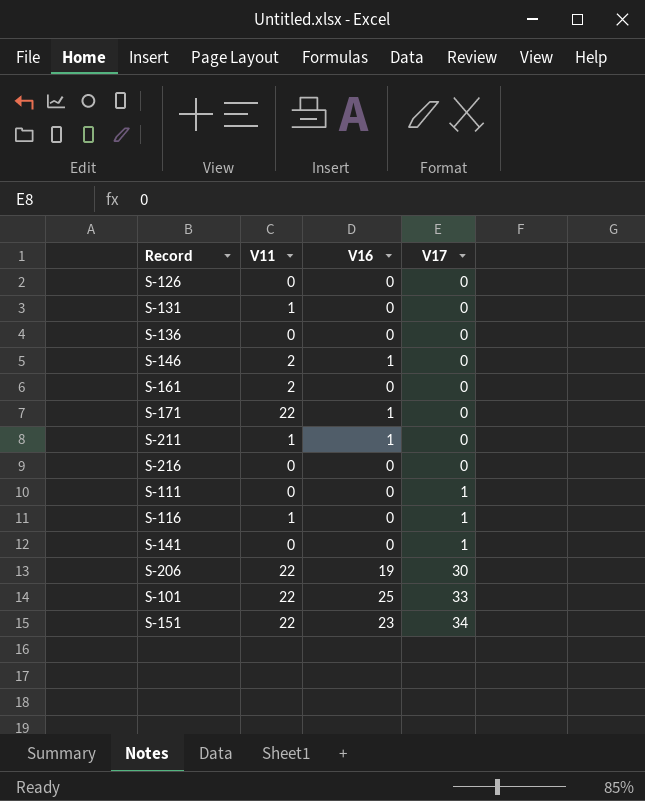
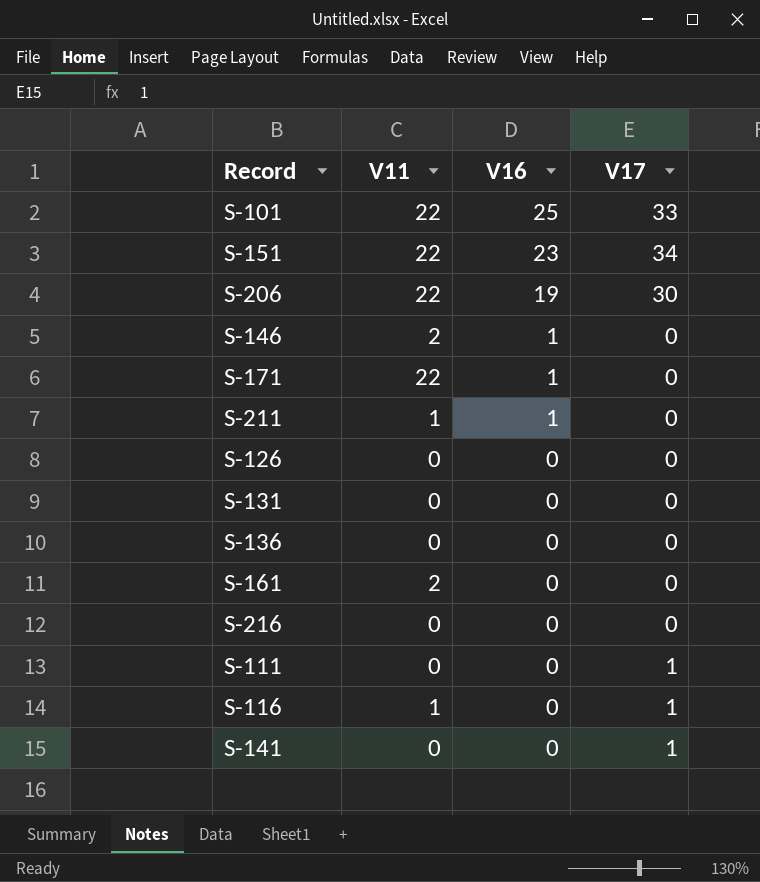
row order: V17 ascending -> V16 descending
S-131 | V11: 1 -> 0

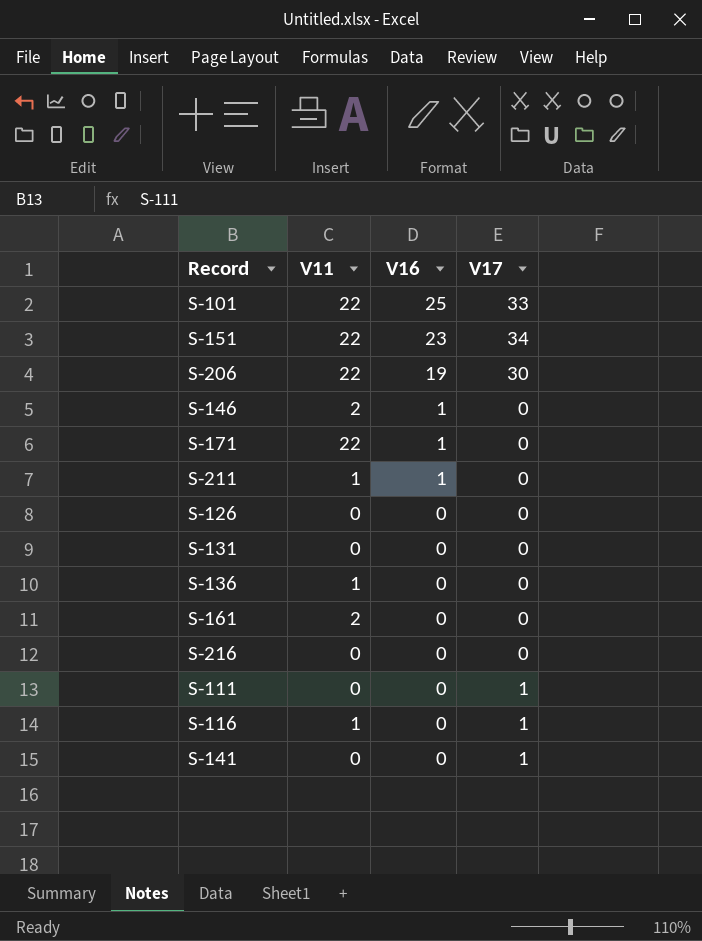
S-136 | V11: 0 -> 1

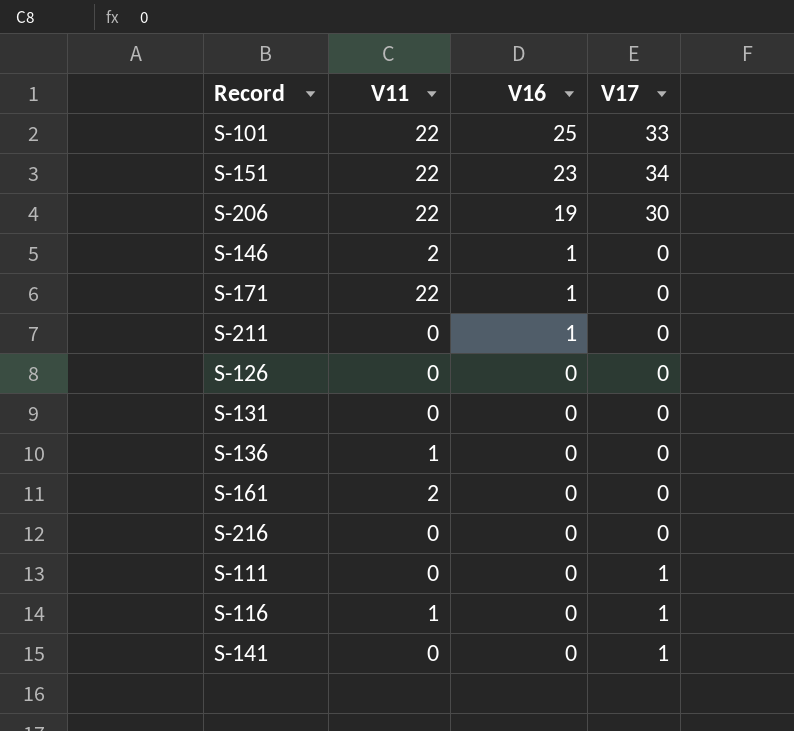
S-211 | V11: 1 -> 0

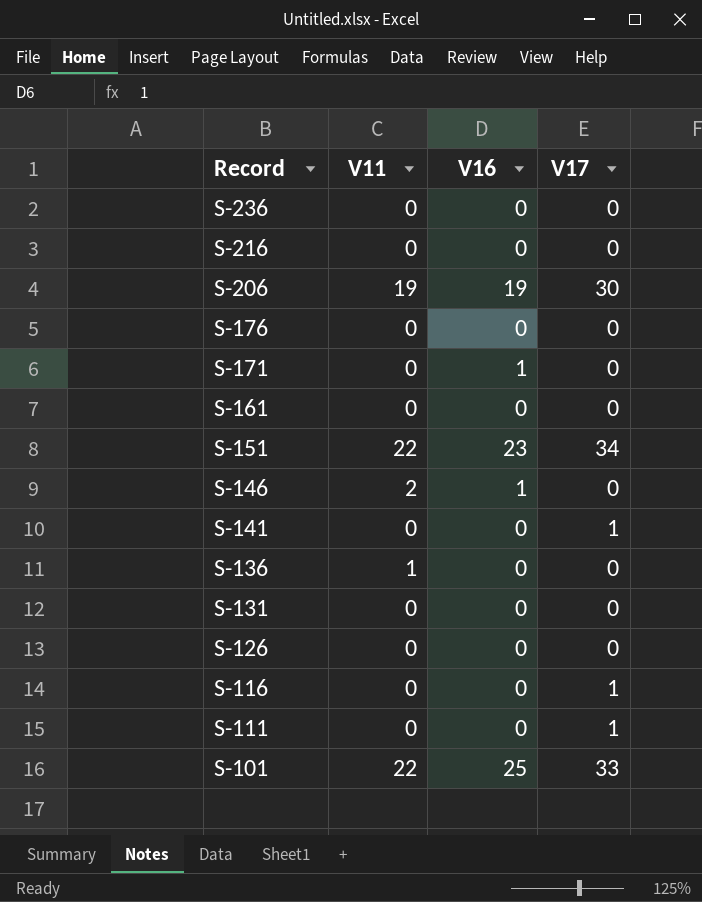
row order: V16 descending -> Record descending
row S-211: 0 | 1 | 0 -> none
row S-236: none -> 0 | 0 | 0
S-206 | V11: 22 -> 19
row S-176: none -> 0 | 0 | 0
S-171 | V11: 22 -> 0
S-161 | V11: 2 -> 0
S-116 | V11: 1 -> 0

